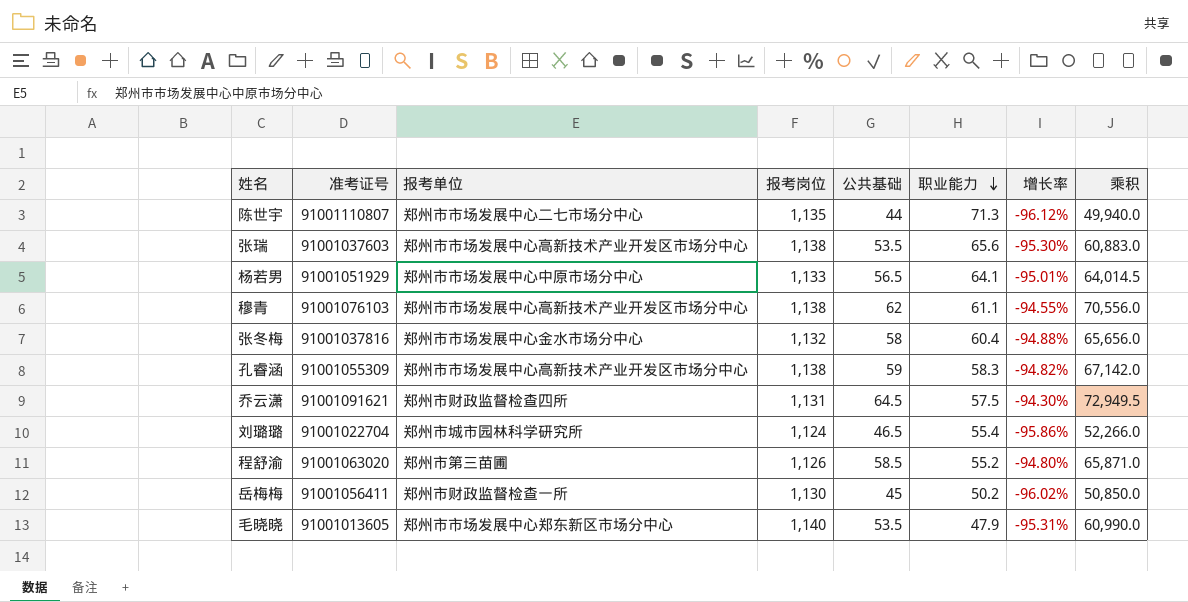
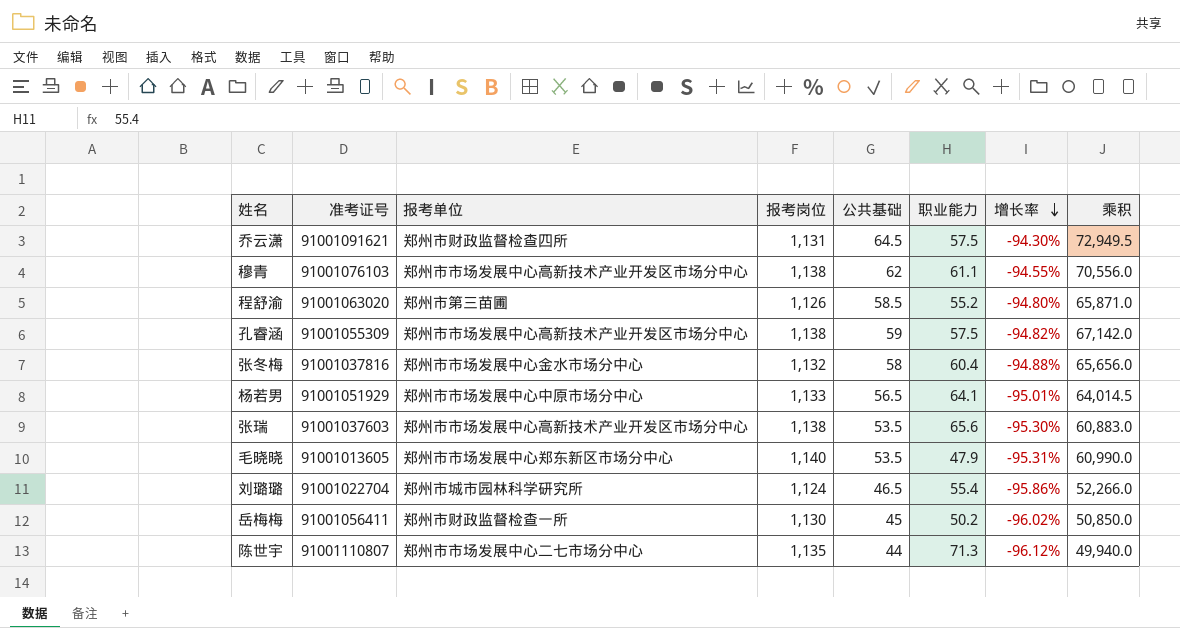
row order: 职业能力 descending -> 增长率 descending
孔睿涵 | 职业能力: 58.3 -> 57.5

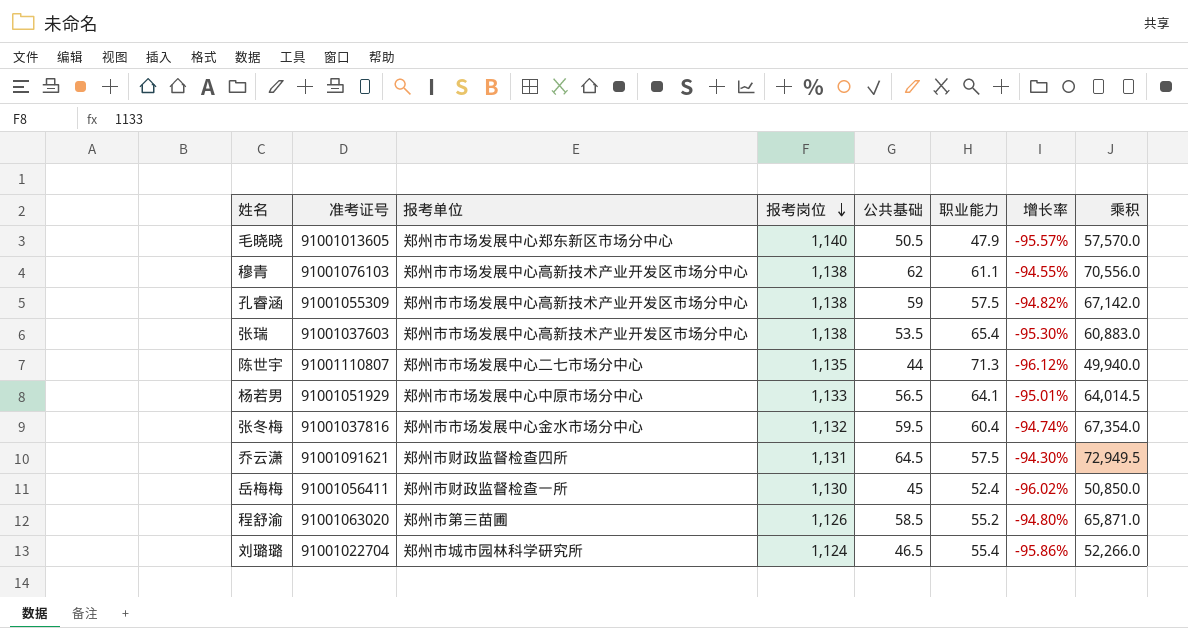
row order: 增长率 descending -> 报考岗位 descending
毛晓晓 | 公共基础: 53.5 -> 50.5
毛晓晓 | 增长率: -95.31% -> -95.57%
毛晓晓 | 乘积: 60,990.0 -> 57,570.0
张瑞 | 职业能力: 65.6 -> 65.4
张冬梅 | 公共基础: 58 -> 59.5
张冬梅 | 增长率: -94.88% -> -94.74%
张冬梅 | 乘积: 65,656.0 -> 67,354.0
岳梅梅 | 职业能力: 50.2 -> 52.4

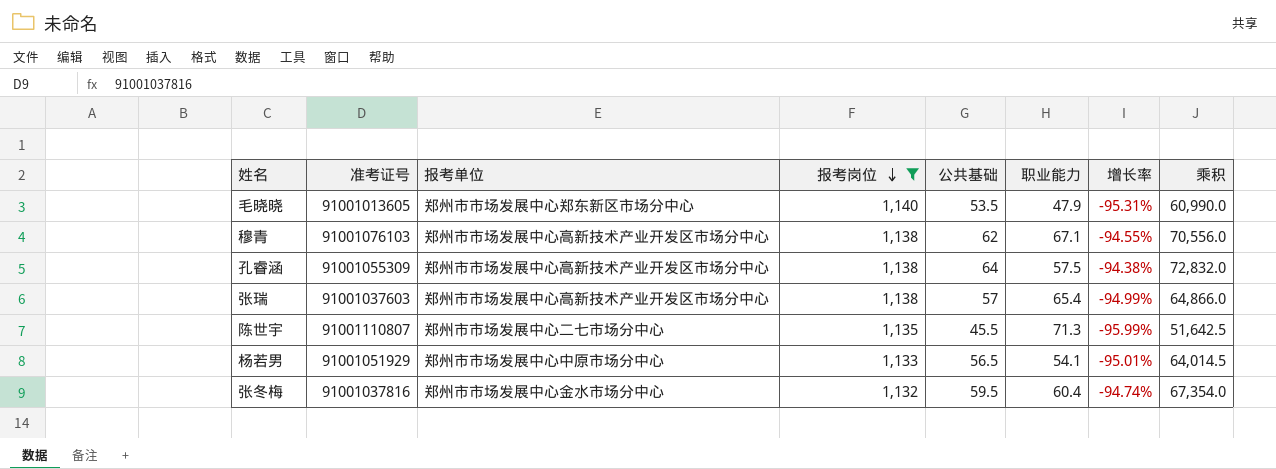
filter: none -> 报考岗位 >= 1,132
毛晓晓 | 公共基础: 50.5 -> 53.5
毛晓晓 | 增长率: -95.57% -> -95.31%
毛晓晓 | 乘积: 57,570.0 -> 60,990.0
穆青 | 职业能力: 61.1 -> 67.1
孔睿涵 | 公共基础: 59 -> 64
孔睿涵 | 增长率: -94.82% -> -94.38%
孔睿涵 | 乘积: 67,142.0 -> 72,832.0
张瑞 | 公共基础: 53.5 -> 57
张瑞 | 增长率: -95.30% -> -94.99%
张瑞 | 乘积: 60,883.0 -> 64,866.0
陈世宇 | 公共基础: 44 -> 45.5
陈世宇 | 增长率: -96.12% -> -95.99%
陈世宇 | 乘积: 49,940.0 -> 51,642.5
杨若男 | 职业能力: 64.1 -> 54.1

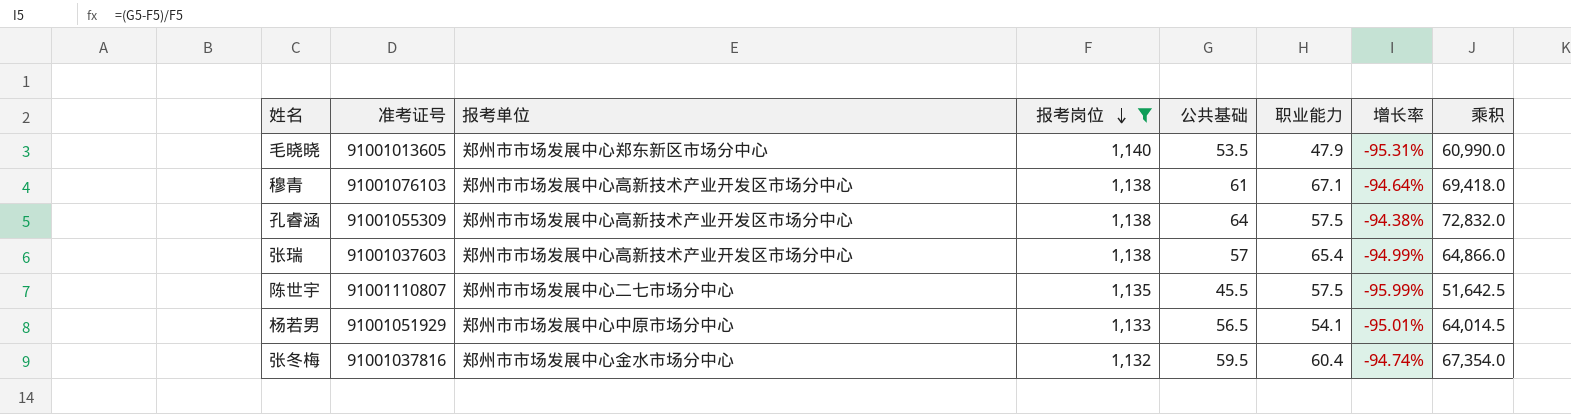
穆青 | 公共基础: 62 -> 61
穆青 | 增长率: -94.55% -> -94.64%
穆青 | 乘积: 70,556.0 -> 69,418.0
陈世宇 | 职业能力: 71.3 -> 57.5

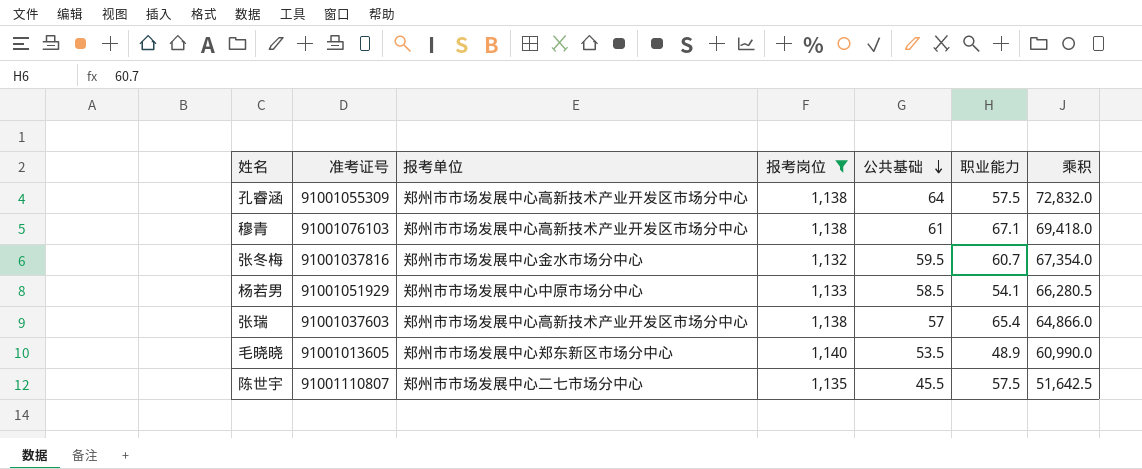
row order: 报考岗位 descending -> 公共基础 descending
column 增长率 | formula: ([公共基础] - [报考岗位]) / [报考岗位] -> none
张冬梅 | 职业能力: 60.4 -> 60.7
杨若男 | 公共基础: 56.5 -> 58.5
杨若男 | 乘积: 64,014.5 -> 66,280.5
毛晓晓 | 职业能力: 47.9 -> 48.9

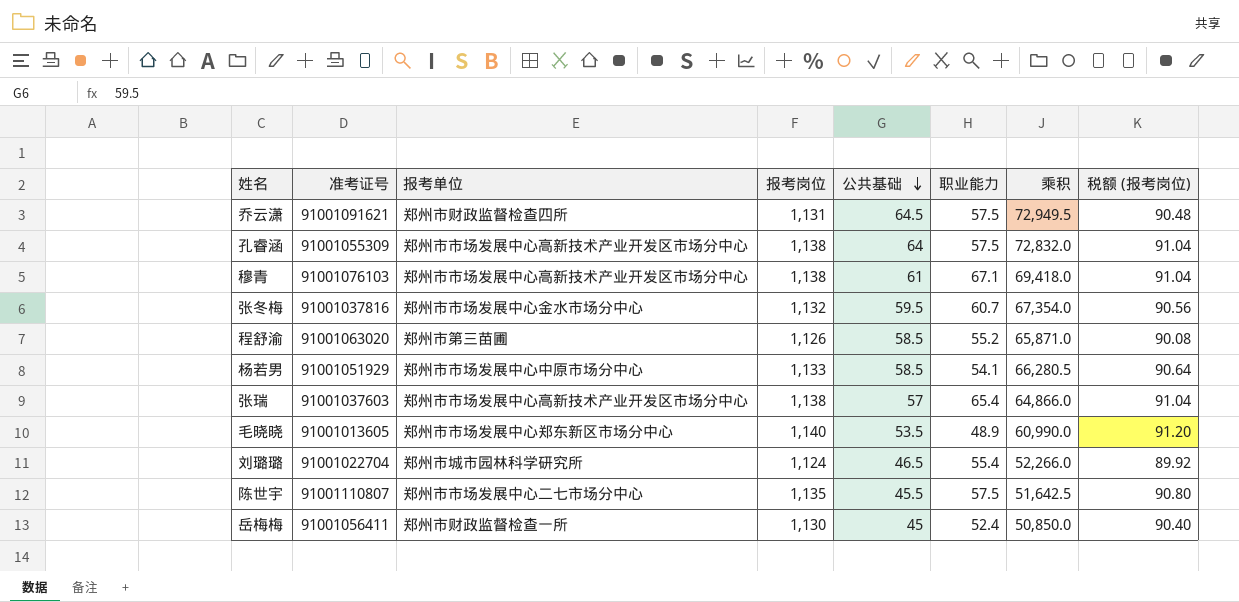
filter: 报考岗位 >= 1,132 -> none
column 税额 (报考岗位) | formula: none -> [报考岗位] * 0.08

